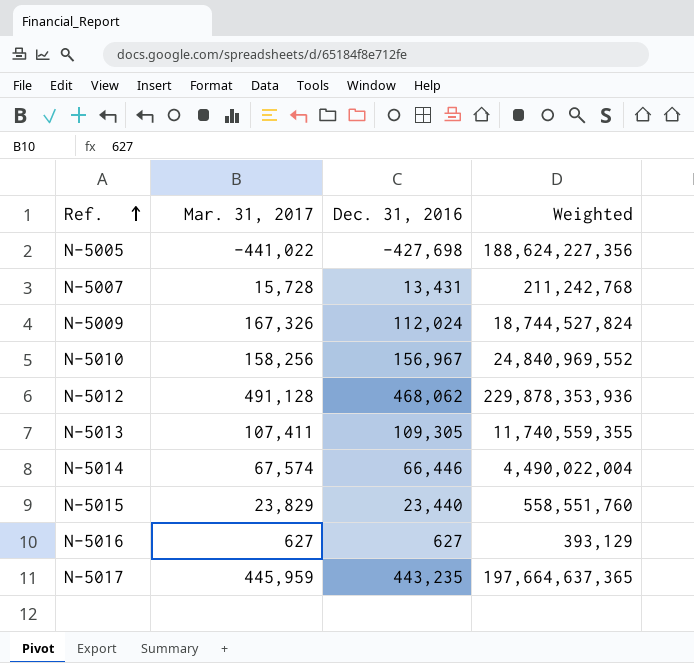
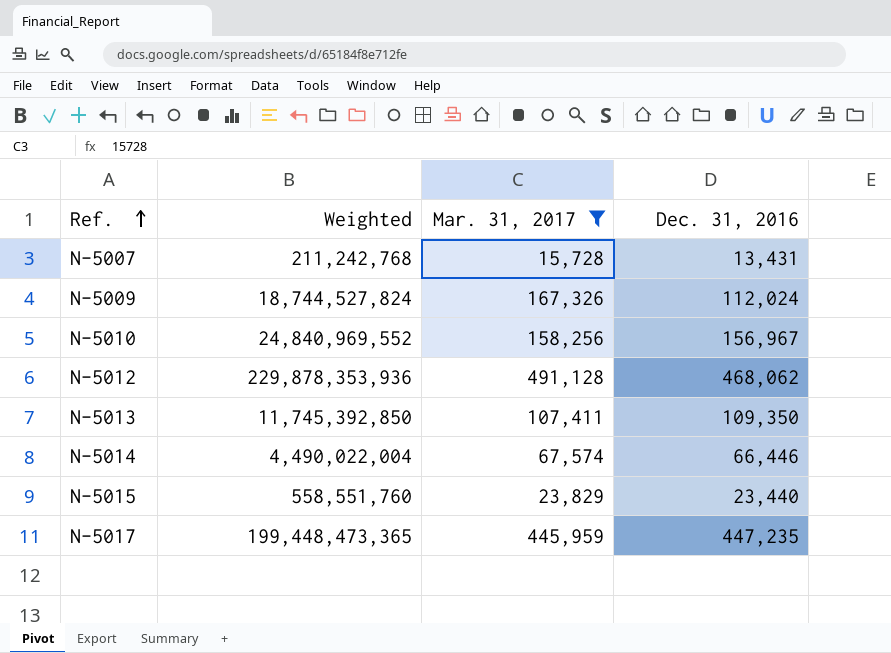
filter: none -> Mar. 31, 2017 >= 15,728
column Weighted | position: 4 -> 2
N-5013 | Weighted: 11,740,559,355 -> 11,745,392,850
N-5013 | Dec. 31, 2016: 109,305 -> 109,350
N-5017 | Weighted: 197,664,637,365 -> 199,448,473,365
N-5017 | Dec. 31, 2016: 443,235 -> 447,235

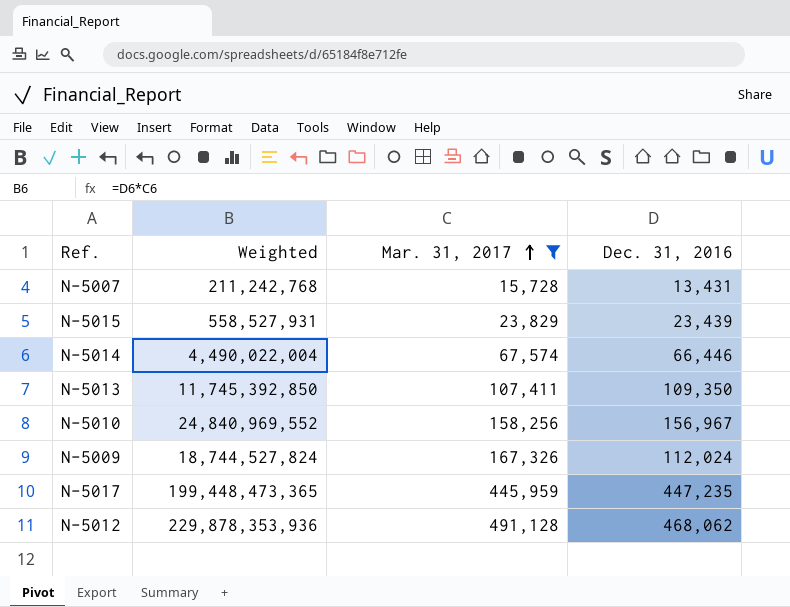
row order: Ref. ascending -> Mar. 31, 2017 ascending
N-5015 | Weighted: 558,551,760 -> 558,527,931
N-5015 | Dec. 31, 2016: 23,440 -> 23,439

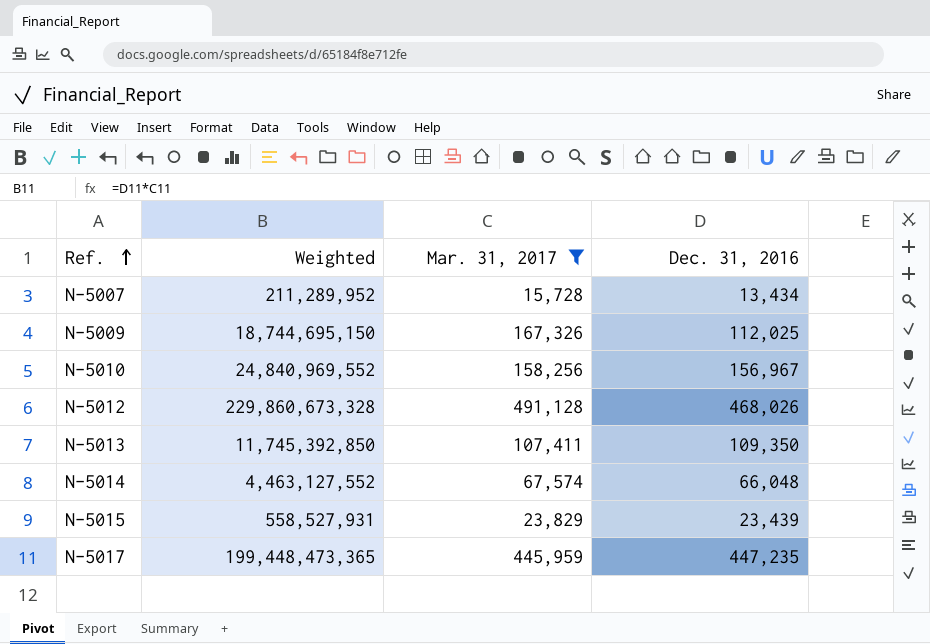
row order: Mar. 31, 2017 ascending -> Ref. ascending
N-5007 | Weighted: 211,242,768 -> 211,289,952
N-5007 | Dec. 31, 2016: 13,431 -> 13,434
N-5009 | Weighted: 18,744,527,824 -> 18,744,695,150
N-5009 | Dec. 31, 2016: 112,024 -> 112,025
N-5012 | Weighted: 229,878,353,936 -> 229,860,673,328
N-5012 | Dec. 31, 2016: 468,062 -> 468,026
N-5014 | Weighted: 4,490,022,004 -> 4,463,127,552
N-5014 | Dec. 31, 2016: 66,446 -> 66,048

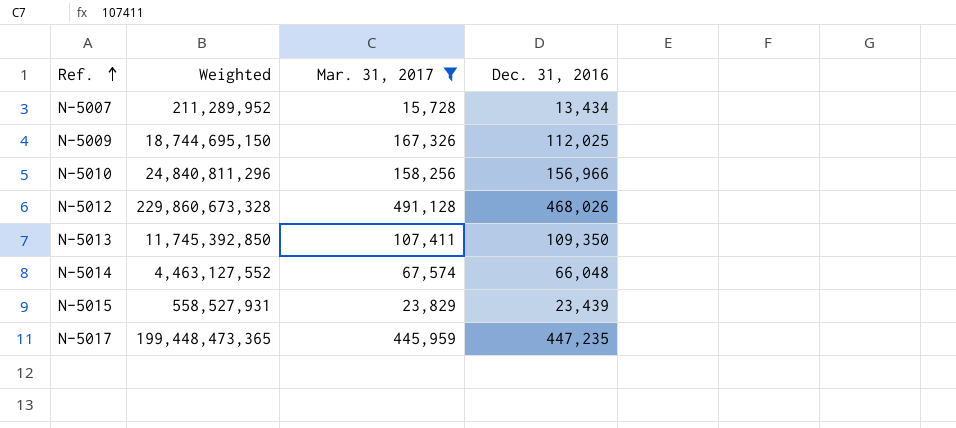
N-5010 | Weighted: 24,840,969,552 -> 24,840,811,296
N-5010 | Dec. 31, 2016: 156,967 -> 156,966

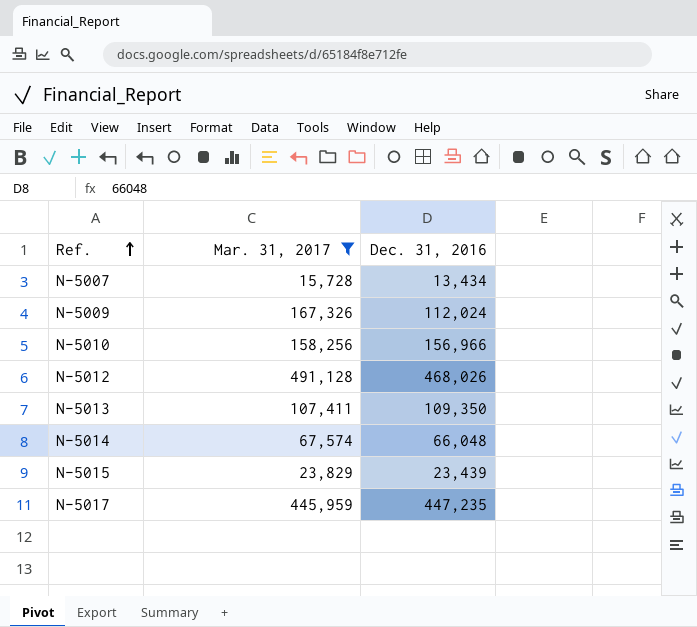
column Weighted | formula: [Mar. 31, 2017] * [Dec. 31, 2016] -> none
N-5009 | Dec. 31, 2016: 112,025 -> 112,024

